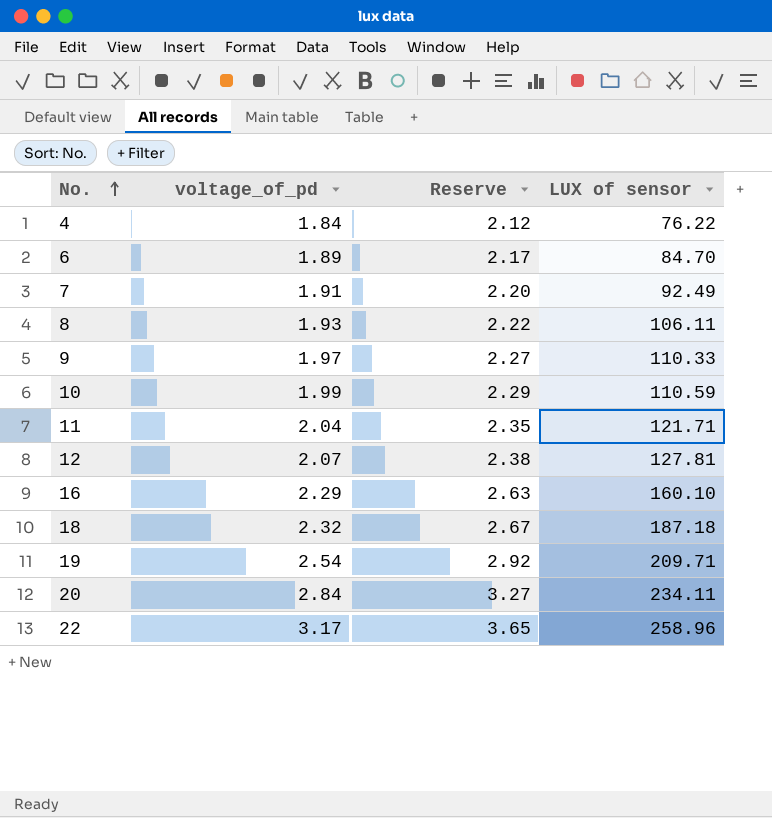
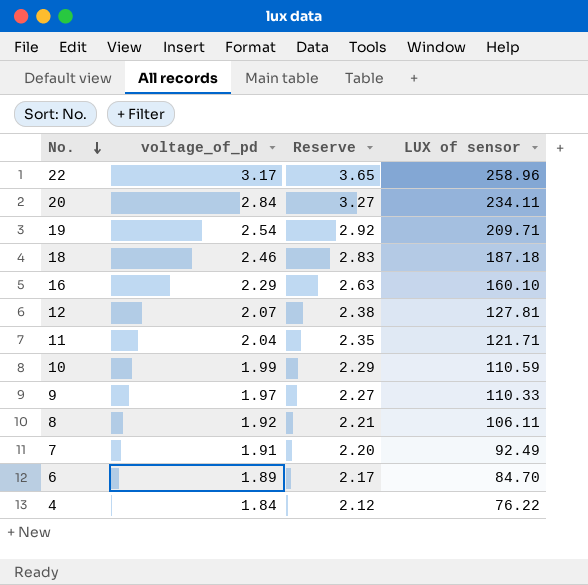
row order: No. ascending -> No. descending
18 | voltage_of_pd: 2.32 -> 2.46
18 | Reserve: 2.67 -> 2.83
8 | voltage_of_pd: 1.93 -> 1.92
8 | Reserve: 2.22 -> 2.21

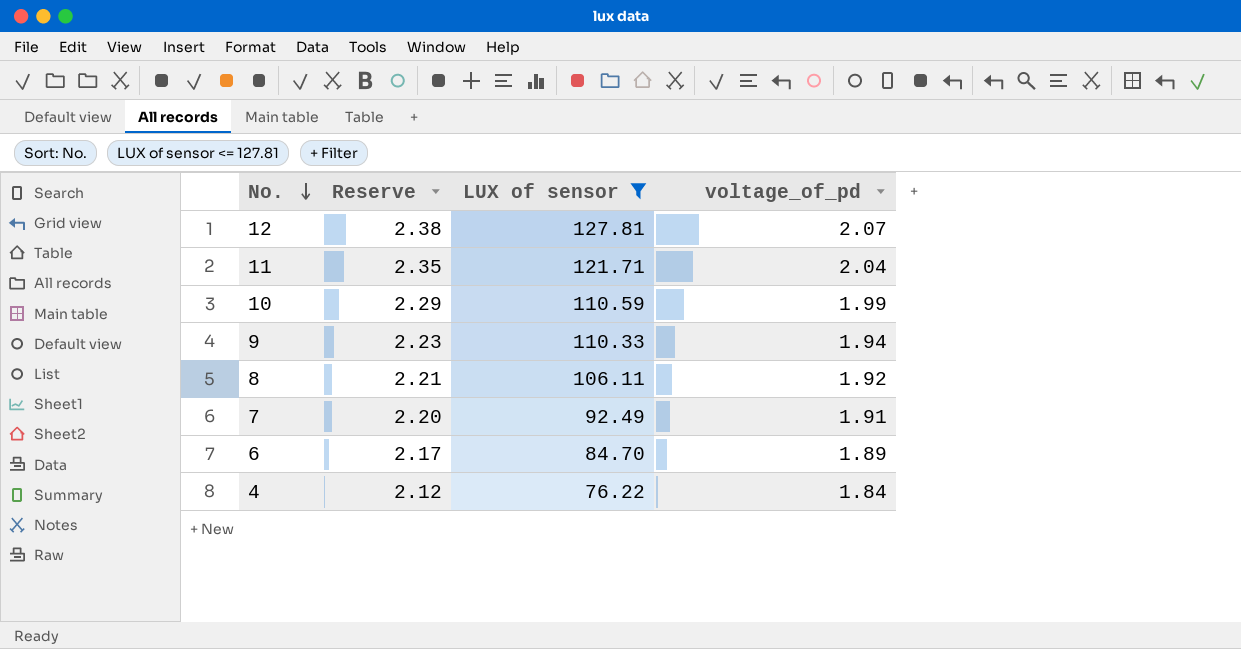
filter: none -> LUX of sensor <= 127.81
column voltage_of_pd | position: 2 -> 4
9 | Reserve: 2.27 -> 2.23
9 | voltage_of_pd: 1.97 -> 1.94

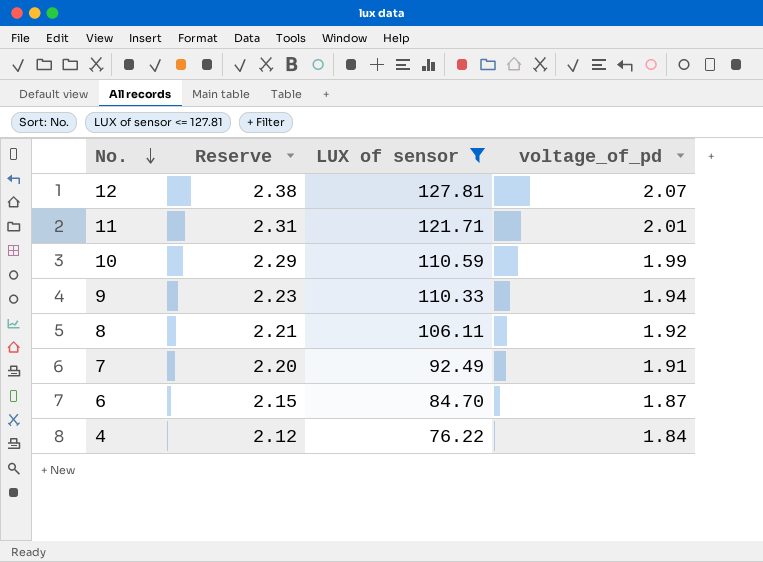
11 | Reserve: 2.35 -> 2.31
11 | voltage_of_pd: 2.04 -> 2.01
6 | Reserve: 2.17 -> 2.15
6 | voltage_of_pd: 1.89 -> 1.87

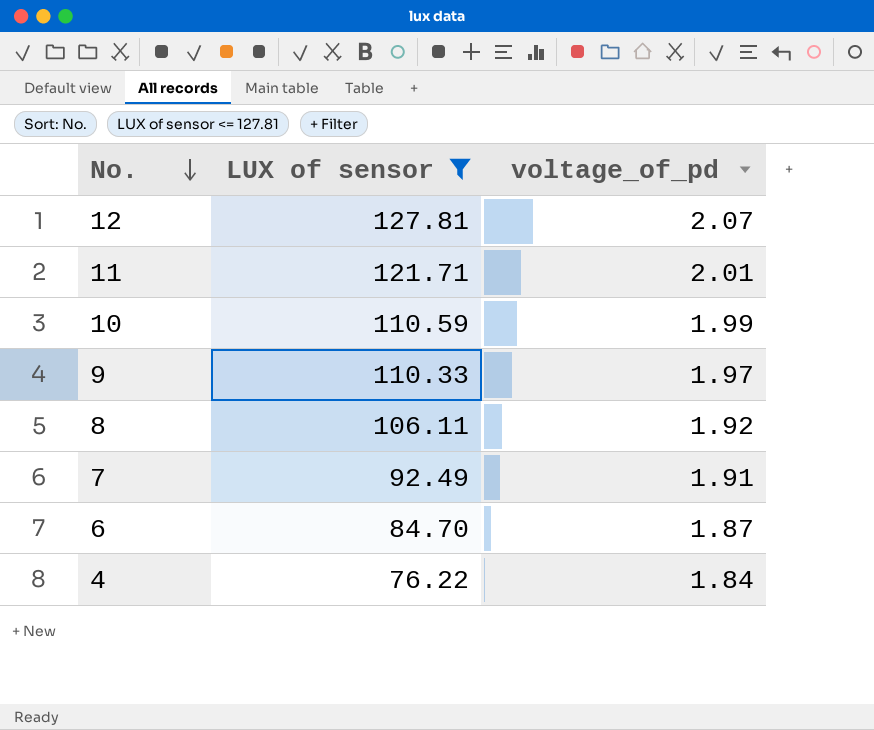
column Reserve | formula: [voltage_of_pd] * 1.15 -> none
9 | voltage_of_pd: 1.94 -> 1.97

